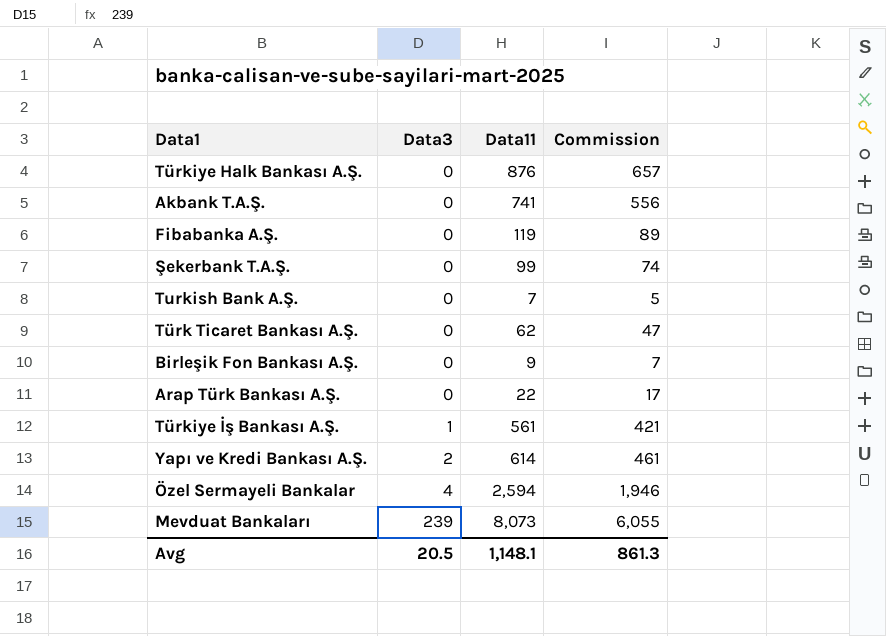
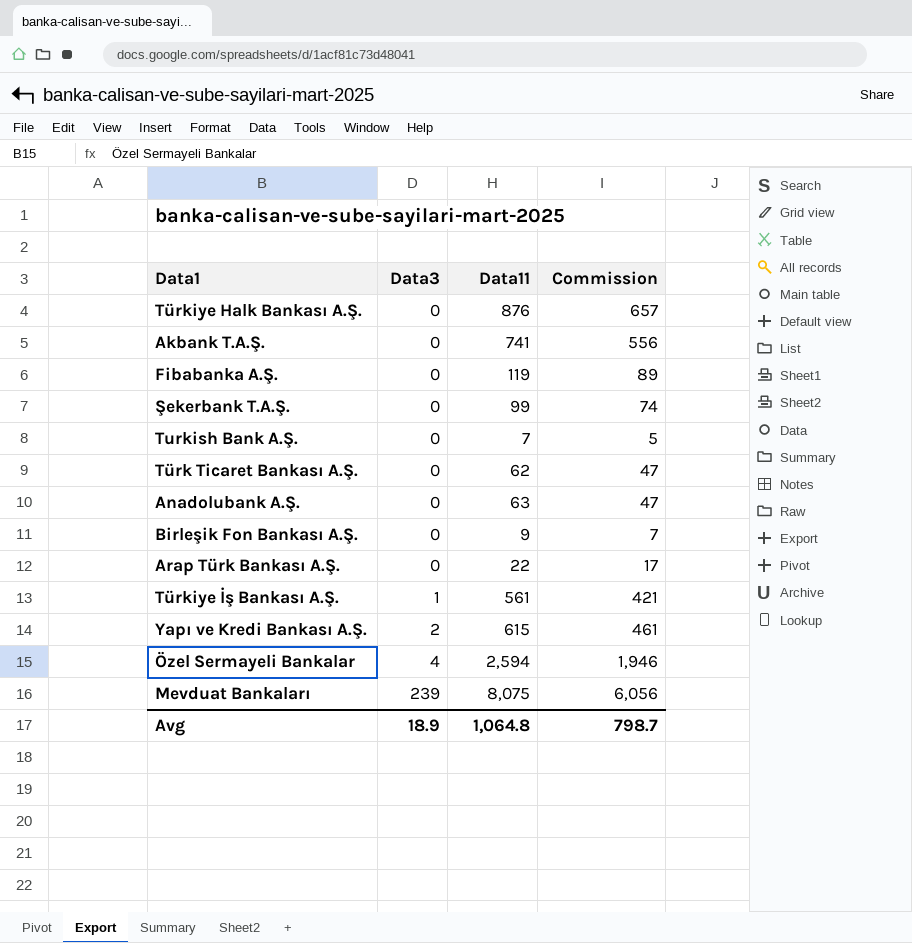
row Anadolubank A.Ş.: none -> 0 | 63 | 47
Yapı ve Kredi Bankası A.Ş. | Data11: 614 -> 615
Mevduat Bankaları | Data11: 8,073 -> 8,075
Mevduat Bankaları | Commission: 6,055 -> 6,056
Avg | Data3: 20.5 -> 18.9
Avg | Data11: 1,148.1 -> 1,064.8
Avg | Commission: 861.3 -> 798.7

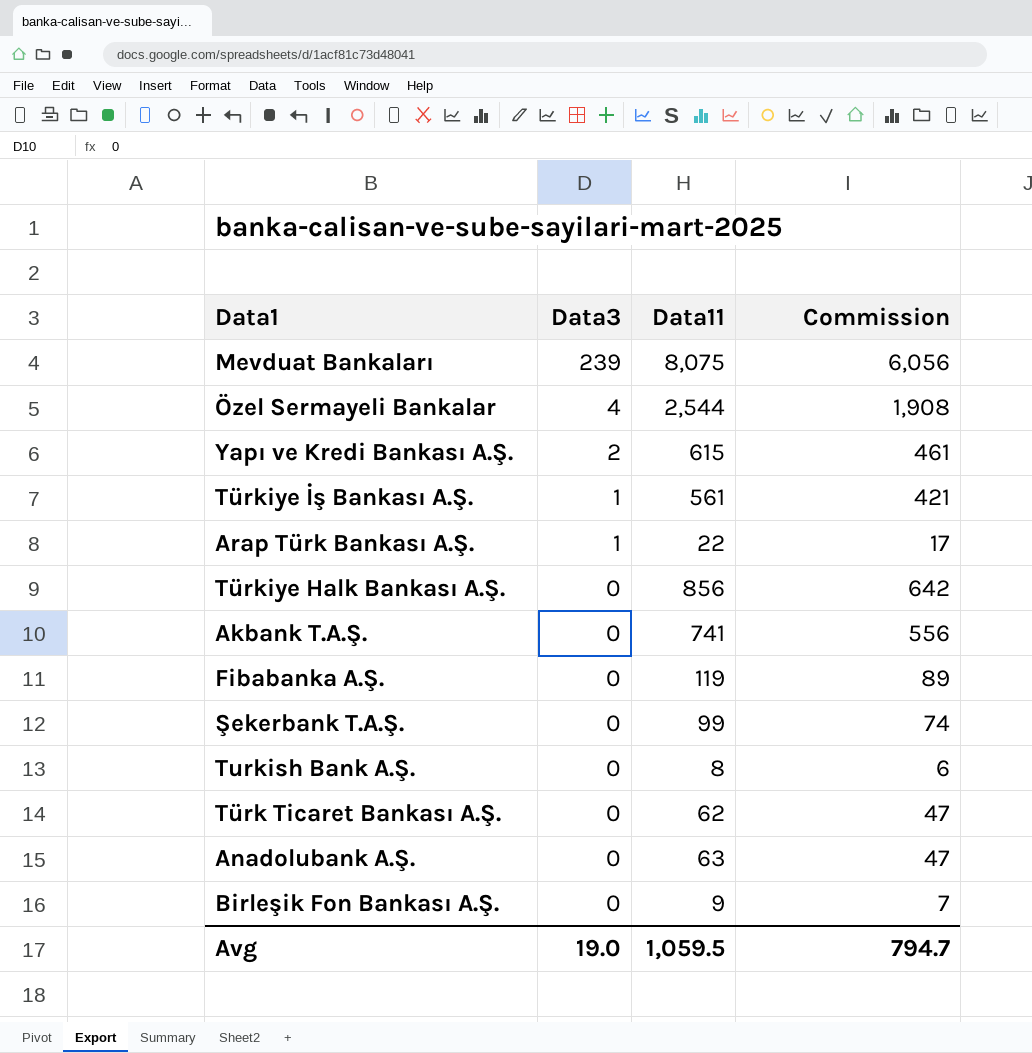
row order: Data3 ascending -> Data3 descending
Özel Sermayeli Bankalar | Data11: 2,594 -> 2,544
Özel Sermayeli Bankalar | Commission: 1,946 -> 1,908
Arap Türk Bankası A.Ş. | Data3: 0 -> 1
Türkiye Halk Bankası A.Ş. | Data11: 876 -> 856
Türkiye Halk Bankası A.Ş. | Commission: 657 -> 642
Turkish Bank A.Ş. | Data11: 7 -> 8
Turkish Bank A.Ş. | Commission: 5 -> 6
Avg | Data3: 18.9 -> 19.0
Avg | Data11: 1,064.8 -> 1,059.5
Avg | Commission: 798.7 -> 794.7

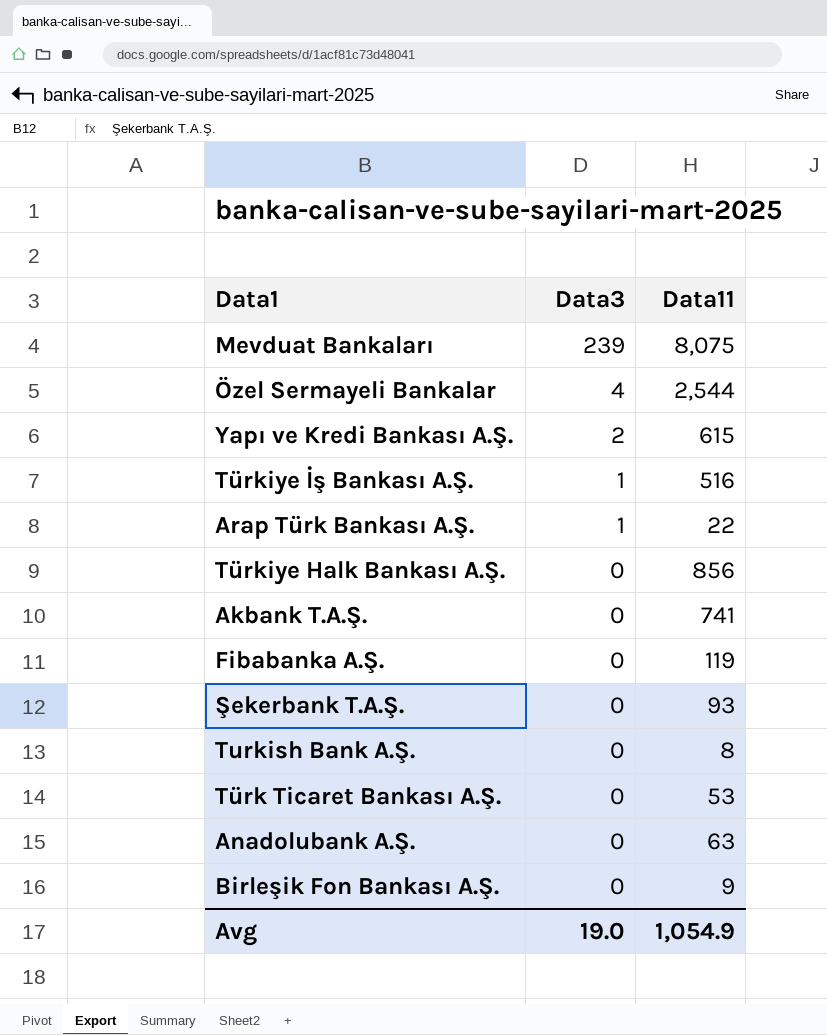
column Commission | formula: [Data11] * 0.75 -> none
Türkiye İş Bankası A.Ş. | Data11: 561 -> 516
Şekerbank T.A.Ş. | Data11: 99 -> 93
Türk Ticaret Bankası A.Ş. | Data11: 62 -> 53
Avg | Data11: 1,059.5 -> 1,054.9

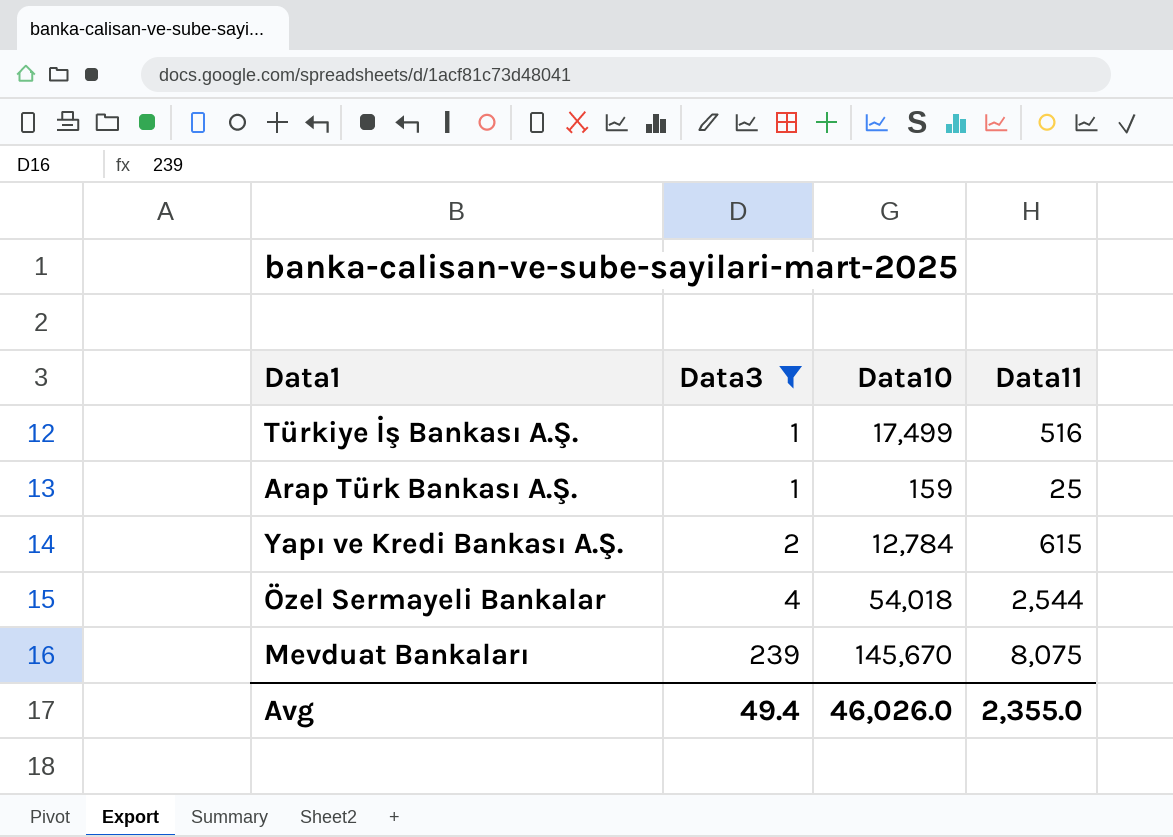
filter: none -> Data3 != 0
row order: Data3 descending -> Data3 ascending
column Data10 | position: none -> 3
Arap Türk Bankası A.Ş. | Data11: 22 -> 25
Avg | Data3: 19.0 -> 49.4
Avg | Data11: 1,054.9 -> 2,355.0

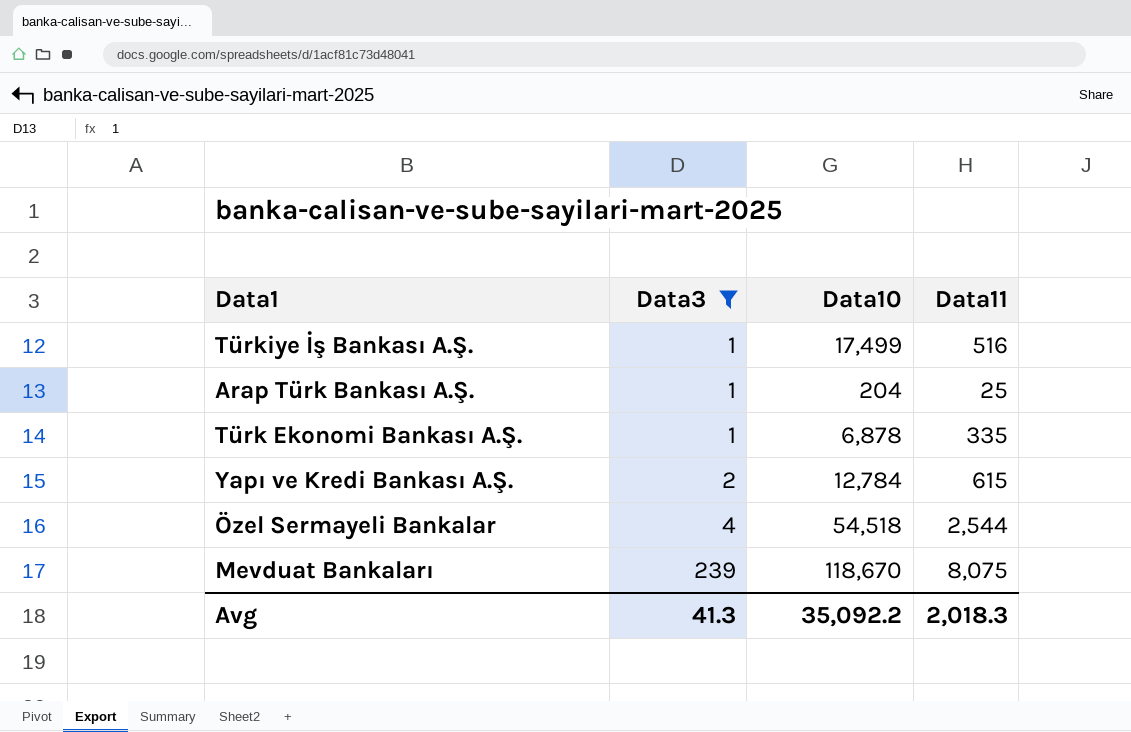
Arap Türk Bankası A.Ş. | Data10: 159 -> 204
row Türk Ekonomi Bankası A.Ş.: none -> 1 | 6,878 | 335
Özel Sermayeli Bankalar | Data10: 54,018 -> 54,518
Mevduat Bankaları | Data10: 145,670 -> 118,670
Avg | Data3: 49.4 -> 41.3
Avg | Data10: 46,026.0 -> 35,092.2
Avg | Data11: 2,355.0 -> 2,018.3

